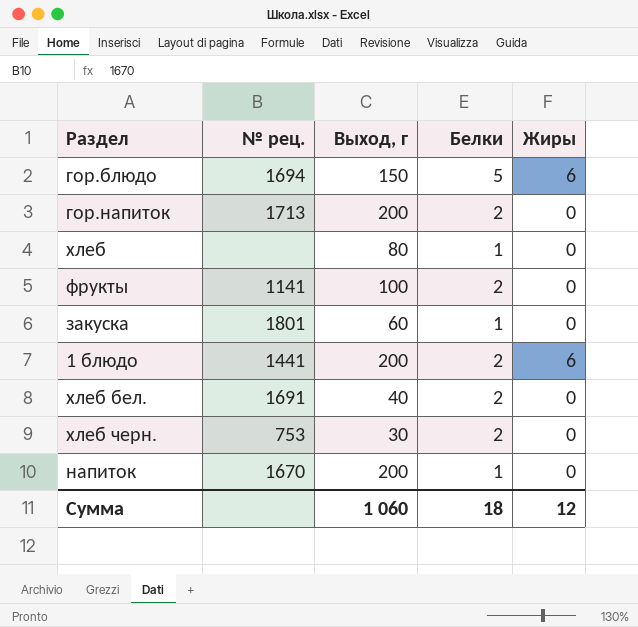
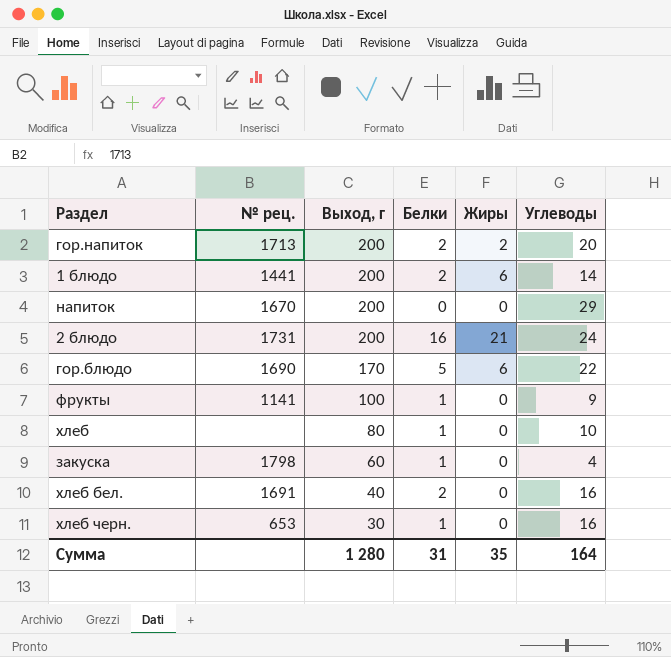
row order: none -> Выход, г descending
column Углеводы | position: none -> 6
гор.напиток | Жиры: 0 -> 2
напиток | Белки: 1 -> 0
row 2 блюдо: none -> 1731 | 200 | 16 | 21 | 24
гор.блюдо | № рец.: 1694 -> 1690
гор.блюдо | Выход, г: 150 -> 170
фрукты | Белки: 2 -> 1
закуска | № рец.: 1801 -> 1798
хлеб черн. | № рец.: 753 -> 653
хлеб черн. | Белки: 2 -> 1
Сумма | Выход, г: 1 060 -> 1 280
Сумма | Белки: 18 -> 31
Сумма | Жиры: 12 -> 35

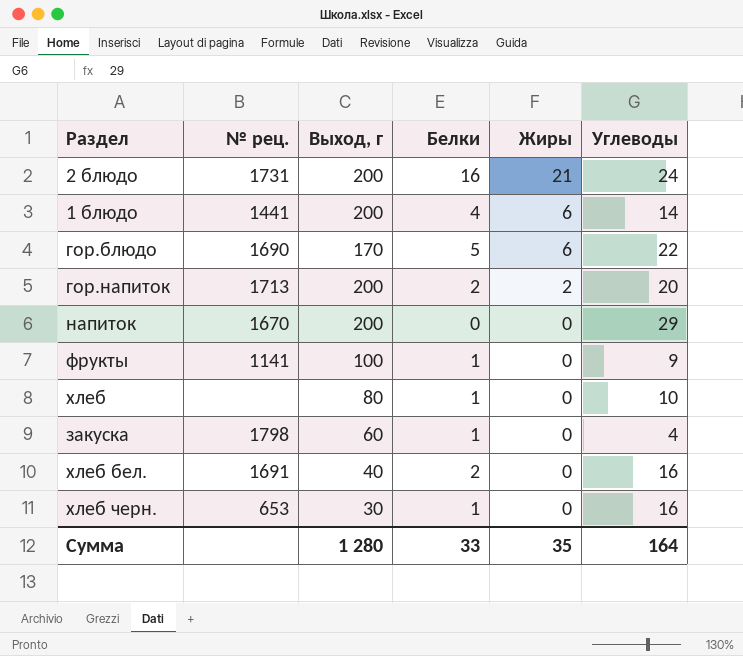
row order: Выход, г descending -> Жиры descending
1 блюдо | Белки: 2 -> 4
Сумма | Белки: 31 -> 33

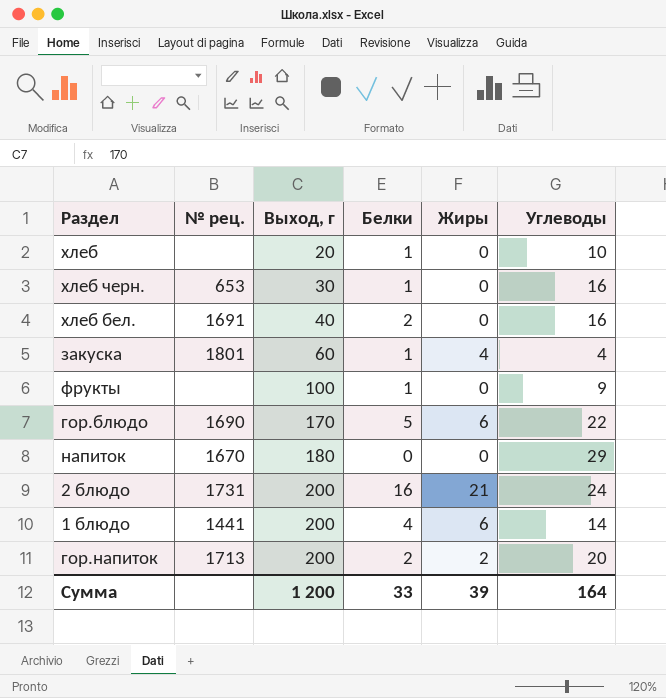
row order: Жиры descending -> Выход, г ascending
хлеб | Выход, г: 80 -> 20
закуска | № рец.: 1798 -> 1801
закуска | Жиры: 0 -> 4
фрукты | № рец.: 1141 -> none
напиток | Выход, г: 200 -> 180
Сумма | Выход, г: 1 280 -> 1 200
Сумма | Жиры: 35 -> 39

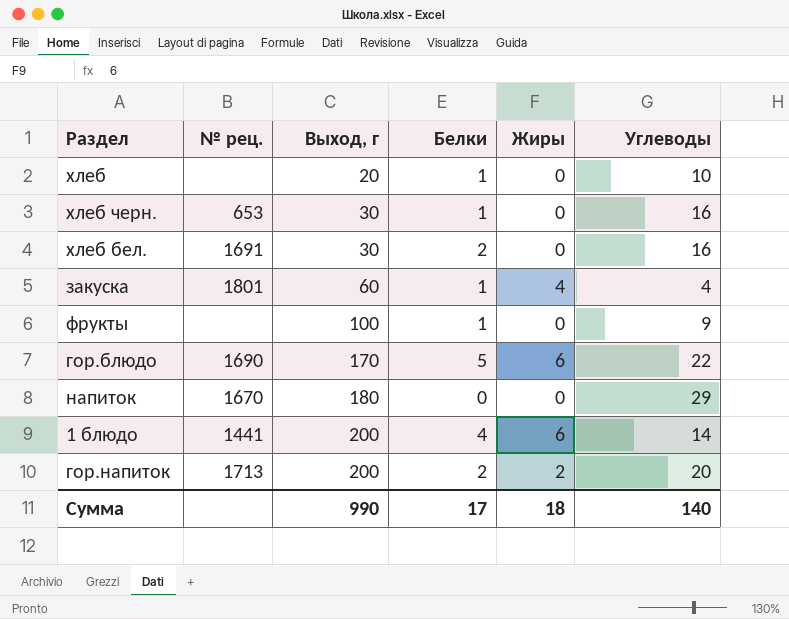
row 2 блюдо: 1731 | 200 | 16 | 21 | 24 -> none
хлеб бел. | Выход, г: 40 -> 30
Сумма | Выход, г: 1 200 -> 990
Сумма | Белки: 33 -> 17
Сумма | Жиры: 39 -> 18
Сумма | Углеводы: 164 -> 140

